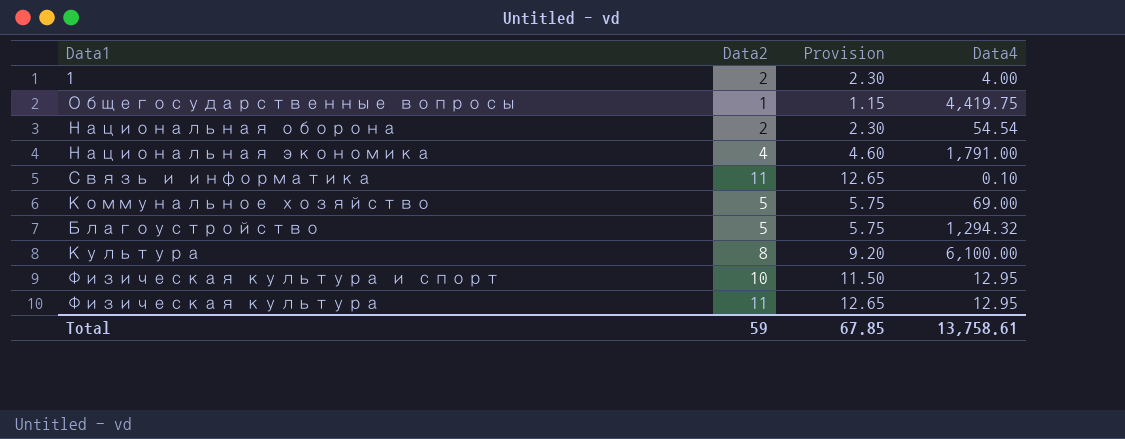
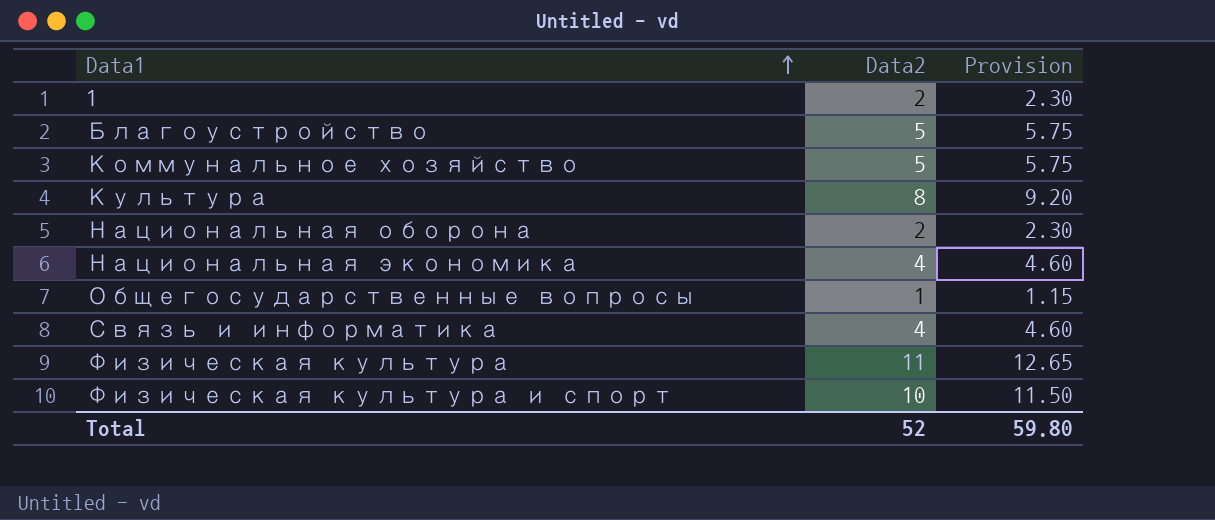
row order: none -> Data1 ascending
column Data4 | position: 4 -> none
Связь и информатика | Data2: 11 -> 4
Связь и информатика | Provision: 12.65 -> 4.60
Total | Data2: 59 -> 52
Total | Provision: 67.85 -> 59.80

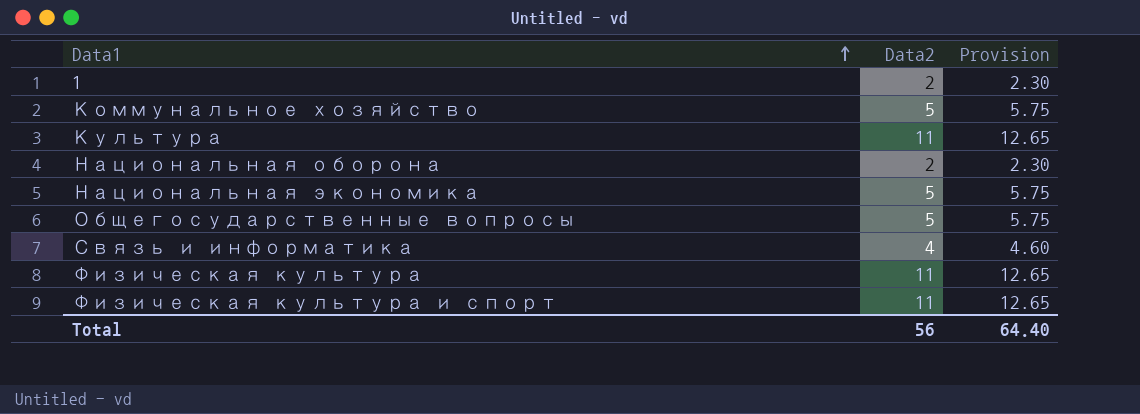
row Благоустройство: 5 | 5.75 -> none
Культура | Data2: 8 -> 11
Культура | Provision: 9.20 -> 12.65
Национальная экономика | Data2: 4 -> 5
Национальная экономика | Provision: 4.60 -> 5.75
Общегосударственные вопросы | Data2: 1 -> 5
Общегосударственные вопросы | Provision: 1.15 -> 5.75
Физическая культура и спорт | Data2: 10 -> 11
Физическая культура и спорт | Provision: 11.50 -> 12.65
Total | Data2: 52 -> 56
Total | Provision: 59.80 -> 64.40

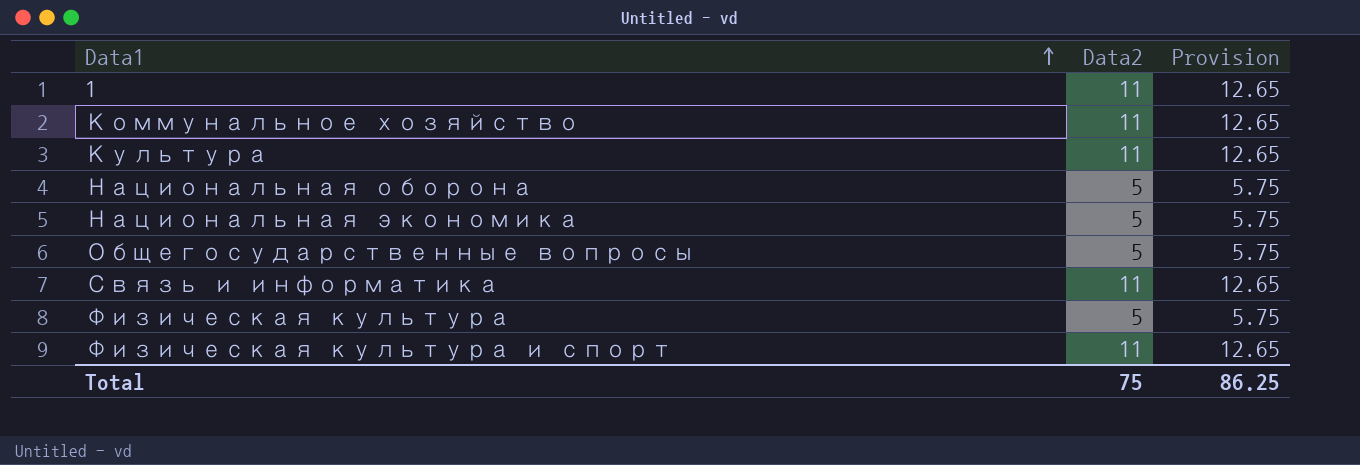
1 | Data2: 2 -> 11
1 | Provision: 2.30 -> 12.65
Коммунальное хозяйство | Data2: 5 -> 11
Коммунальное хозяйство | Provision: 5.75 -> 12.65
Национальная оборона | Data2: 2 -> 5
Национальная оборона | Provision: 2.30 -> 5.75
Связь и информатика | Data2: 4 -> 11
Связь и информатика | Provision: 4.60 -> 12.65
Физическая культура | Data2: 11 -> 5
Физическая культура | Provision: 12.65 -> 5.75
Total | Data2: 56 -> 75
Total | Provision: 64.40 -> 86.25

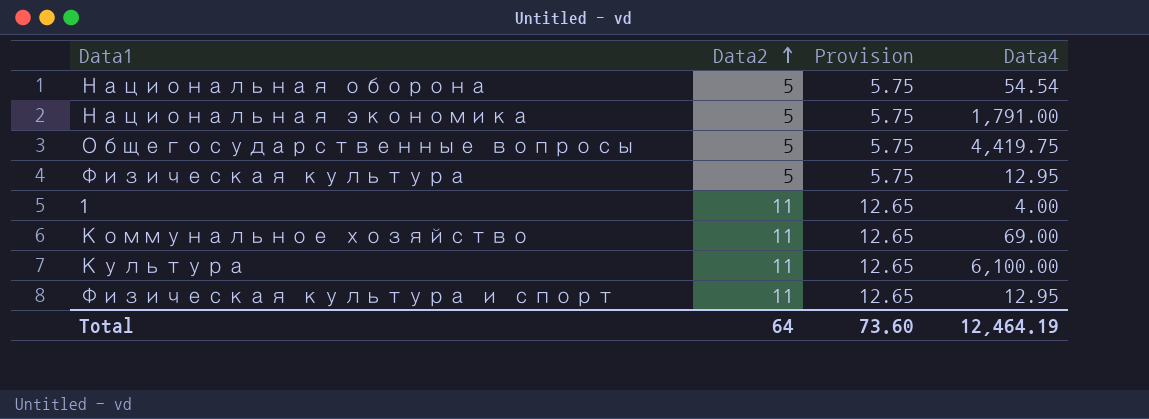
row order: Data1 ascending -> Data2 ascending
column Data4 | position: none -> 4
row Связь и информатика: 11 | 12.65 -> none
Total | Data2: 75 -> 64
Total | Provision: 86.25 -> 73.60

